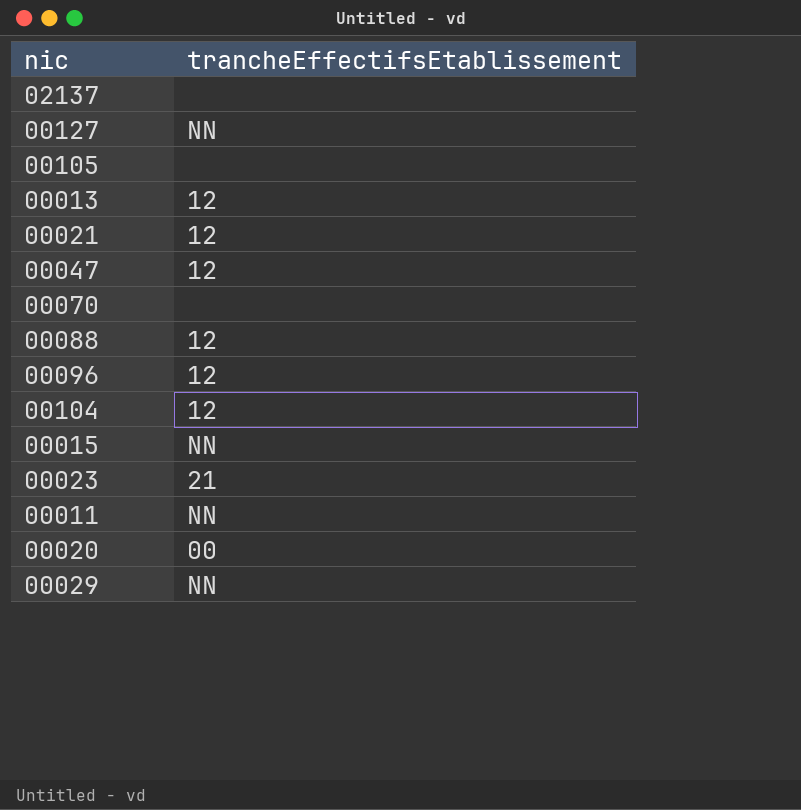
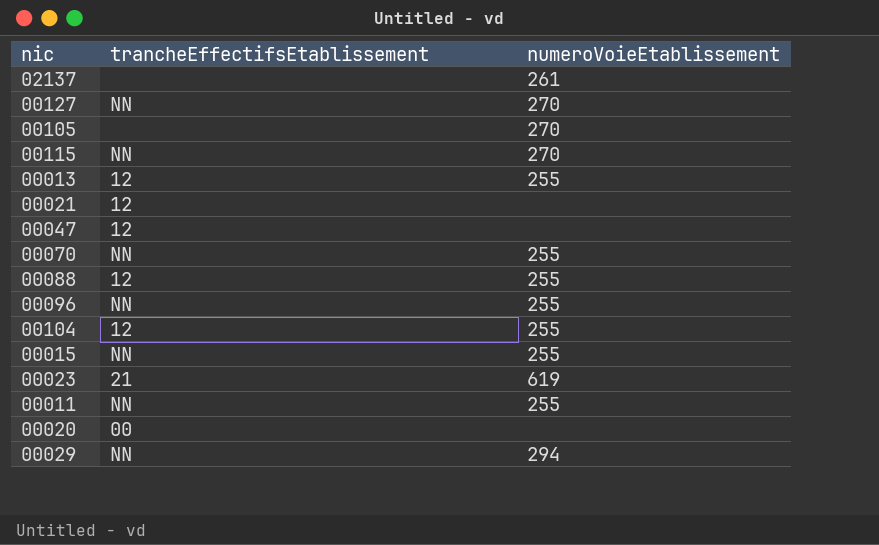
column numeroVoieEtablissement | position: none -> 3
row 00115: none -> NN | 270
00070 | trancheEffectifsEtablissement: none -> NN
00096 | trancheEffectifsEtablissement: 12 -> NN

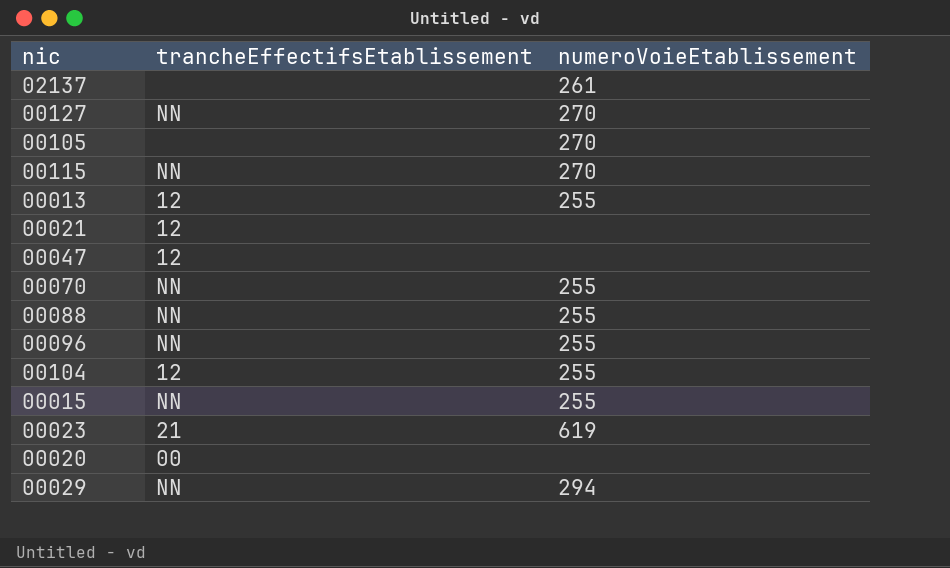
row 00011: NN | 255 -> none
00088 | trancheEffectifsEtablissement: 12 -> NN

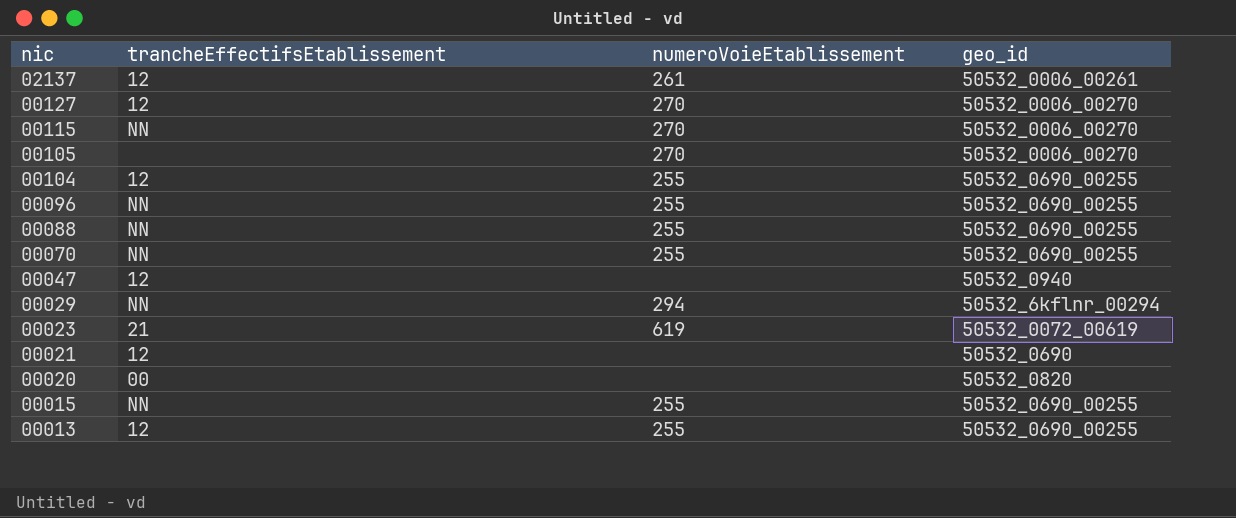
row order: none -> nic descending
column geo_id | position: none -> 4
02137 | trancheEffectifsEtablissement: none -> 12
00127 | trancheEffectifsEtablissement: NN -> 12

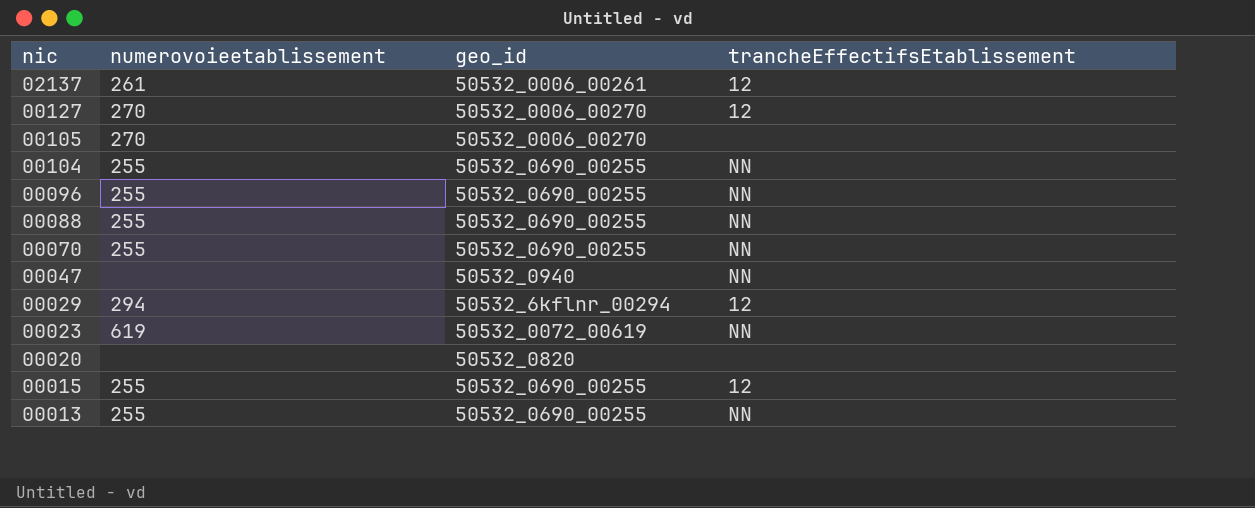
column name: numeroVoieEtablissement -> numerovoieetablissement
column trancheEffectifsEtablissement | position: 2 -> 4
row 00115: NN | 270 | 50532_0006_00270 -> none
row 00021: 12 | none | 50532_0690 -> none
00104 | trancheEffectifsEtablissement: 12 -> NN
00047 | trancheEffectifsEtablissement: 12 -> NN
00029 | trancheEffectifsEtablissement: NN -> 12
00023 | trancheEffectifsEtablissement: 21 -> NN
00020 | trancheEffectifsEtablissement: 00 -> none
00015 | trancheEffectifsEtablissement: NN -> 12
00013 | trancheEffectifsEtablissement: 12 -> NN

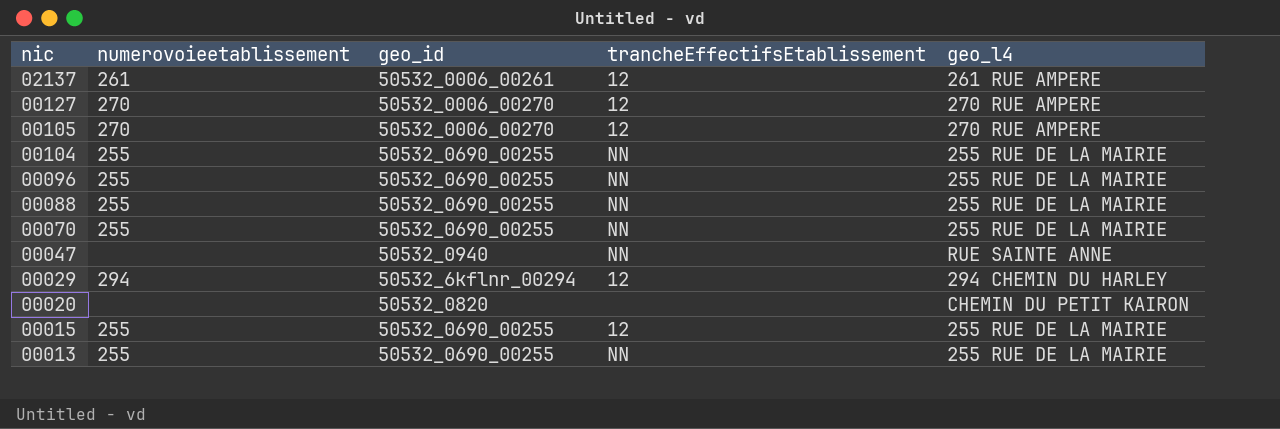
column geo_l4 | position: none -> 5
row 00023: 619 | 50532_0072_00619 | NN -> none
00105 | trancheEffectifsEtablissement: none -> 12

